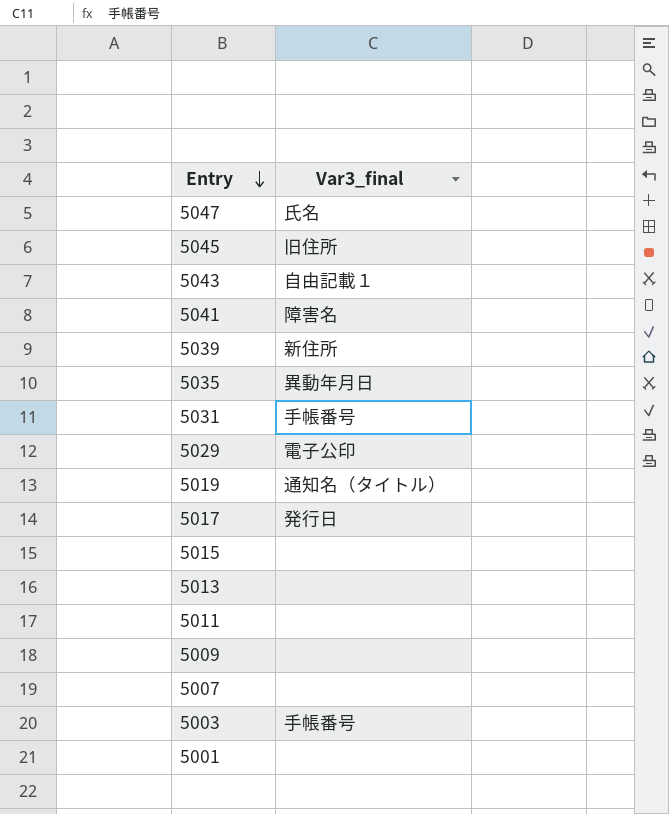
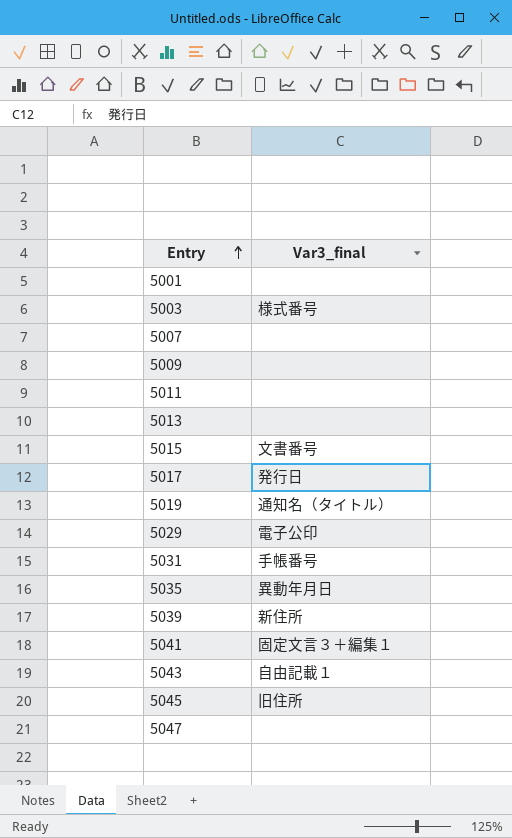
row order: Entry descending -> Entry ascending
5003 | Var3_final: 手帳番号 -> 様式番号
5015 | Var3_final: none -> 文書番号
5041 | Var3_final: 障害名 -> 固定文言３＋編集１
5047 | Var3_final: 氏名 -> none

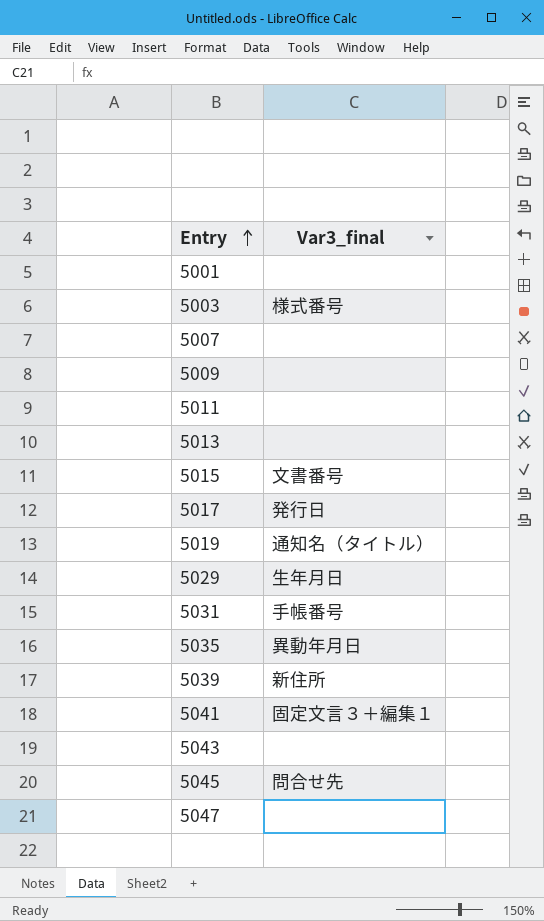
5029 | Var3_final: 電子公印 -> 生年月日
5043 | Var3_final: 自由記載１ -> none
5045 | Var3_final: 旧住所 -> 問合せ先

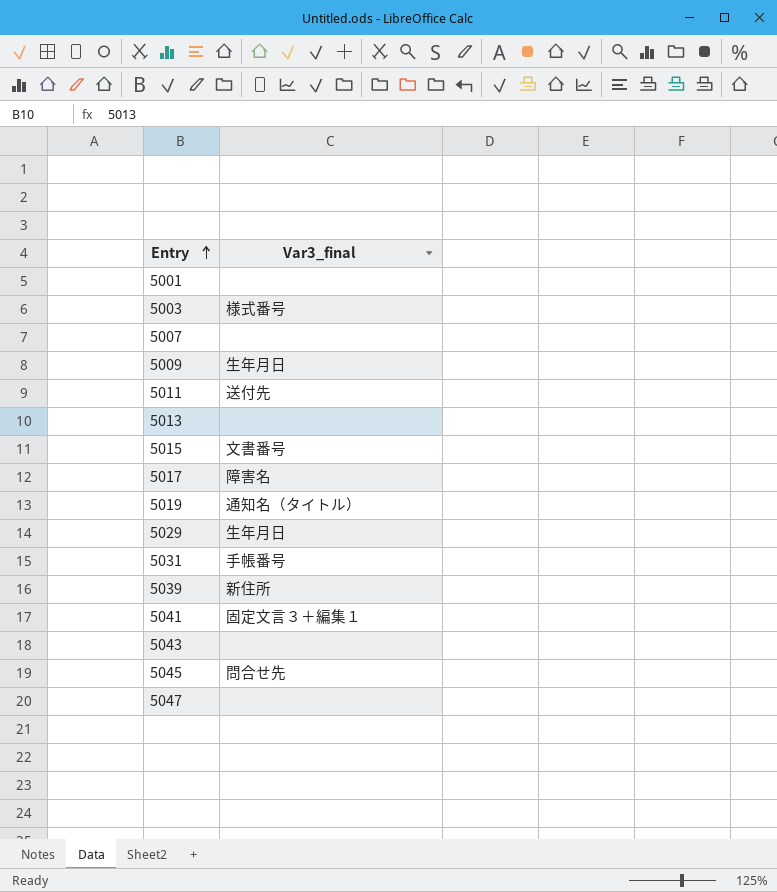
row 5035: 異動年月日 -> none
5009 | Var3_final: none -> 生年月日
5011 | Var3_final: none -> 送付先
5017 | Var3_final: 発行日 -> 障害名

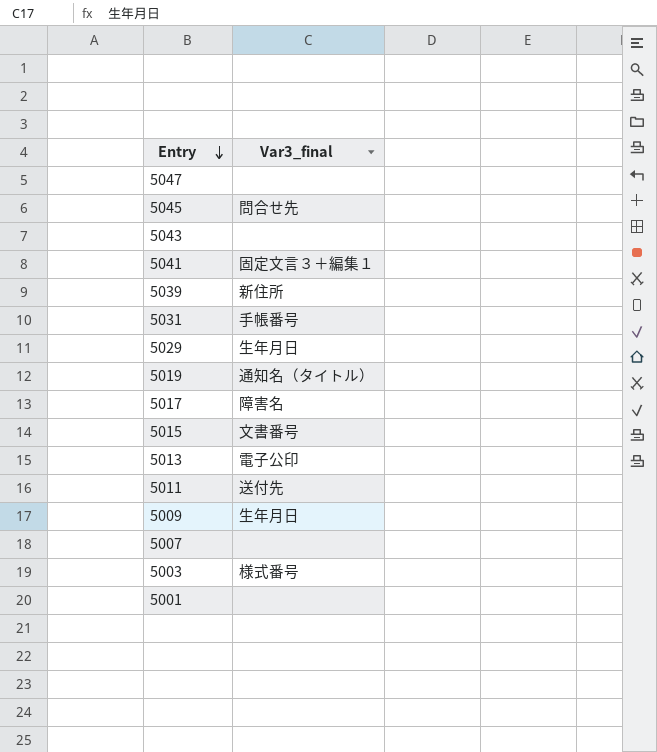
row order: Entry ascending -> Entry descending
5013 | Var3_final: none -> 電子公印

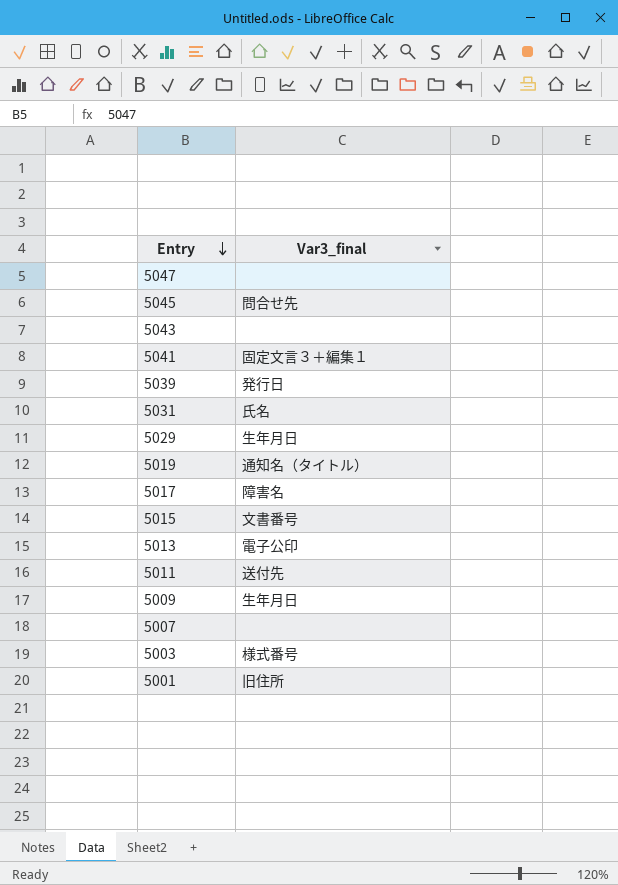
5039 | Var3_final: 新住所 -> 発行日
5031 | Var3_final: 手帳番号 -> 氏名
5001 | Var3_final: none -> 旧住所

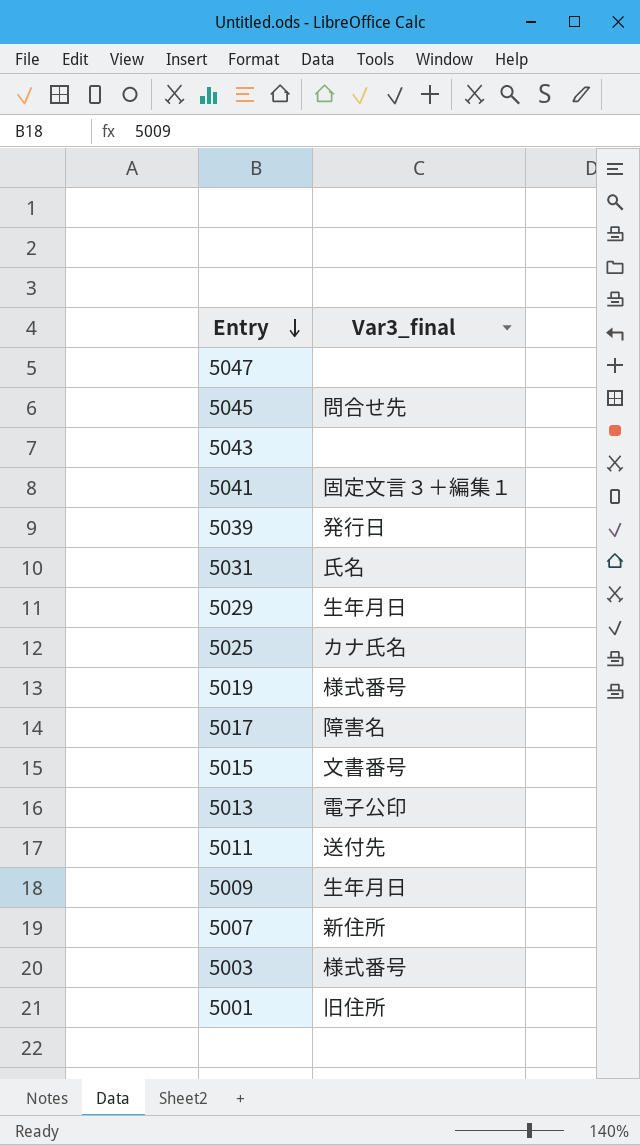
row 5025: none -> カナ氏名
5019 | Var3_final: 通知名（タイトル） -> 様式番号
5007 | Var3_final: none -> 新住所

